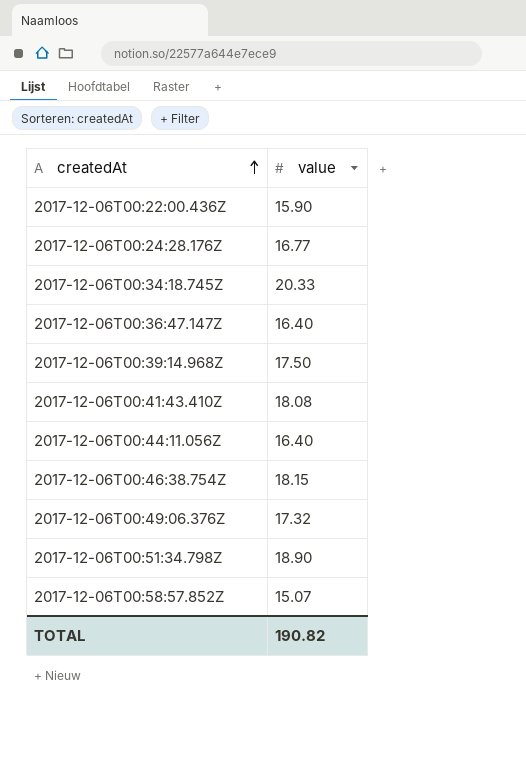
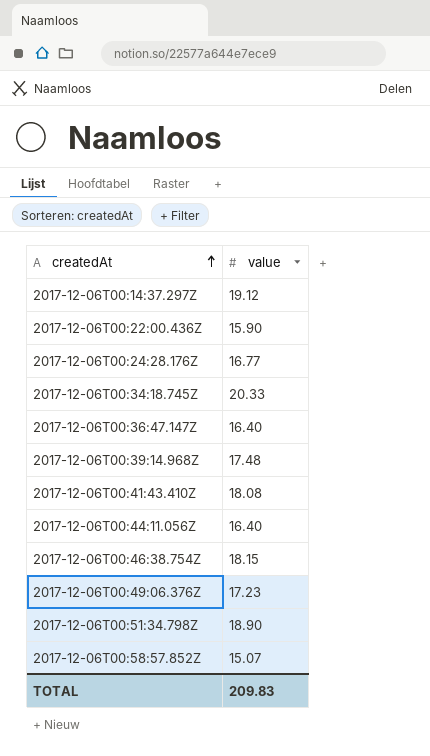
row 2017-12-06T00:14:37.297Z: none -> 19.12
2017-12-06T00:39:14.968Z | value: 17.50 -> 17.48
2017-12-06T00:49:06.376Z | value: 17.32 -> 17.23
TOTAL | value: 190.82 -> 209.83

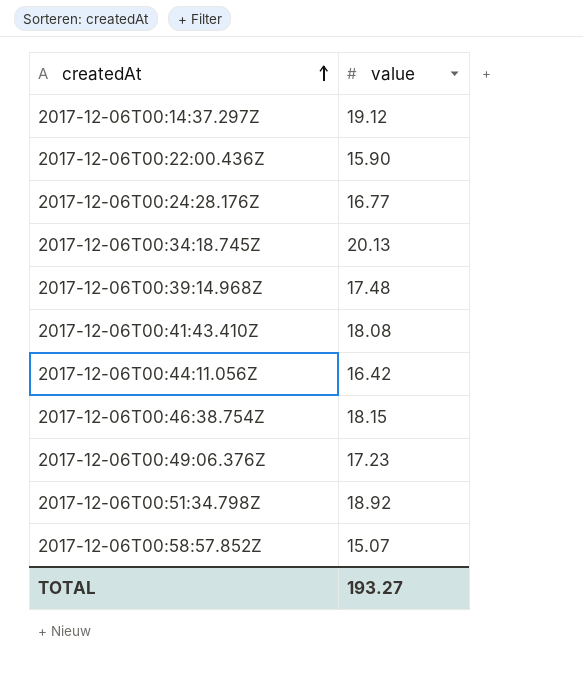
row 2017-12-06T00:36:47.147Z: 16.40 -> none
2017-12-06T00:34:18.745Z | value: 20.33 -> 20.13
2017-12-06T00:44:11.056Z | value: 16.40 -> 16.42
2017-12-06T00:51:34.798Z | value: 18.90 -> 18.92
TOTAL | value: 209.83 -> 193.27

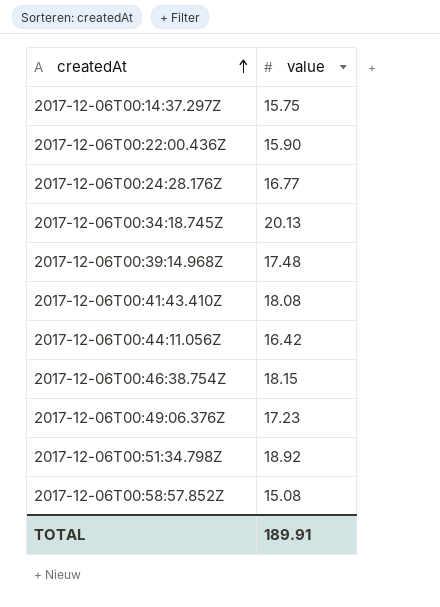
2017-12-06T00:14:37.297Z | value: 19.12 -> 15.75
2017-12-06T00:58:57.852Z | value: 15.07 -> 15.08
TOTAL | value: 193.27 -> 189.91

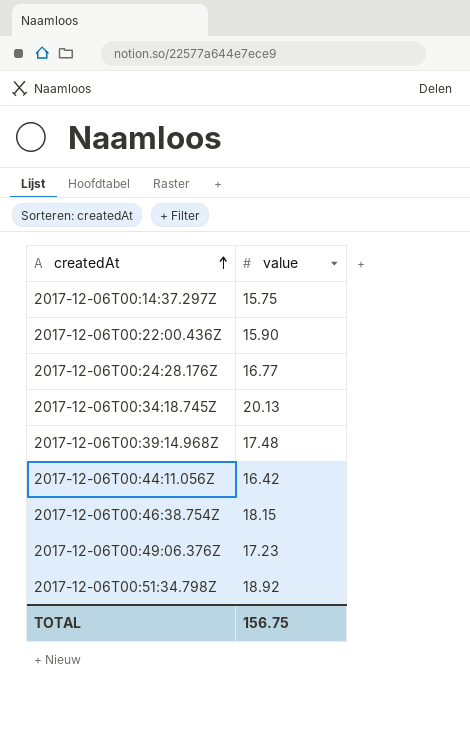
row 2017-12-06T00:41:43.410Z: 18.08 -> none
row 2017-12-06T00:58:57.852Z: 15.08 -> none
TOTAL | value: 189.91 -> 156.75

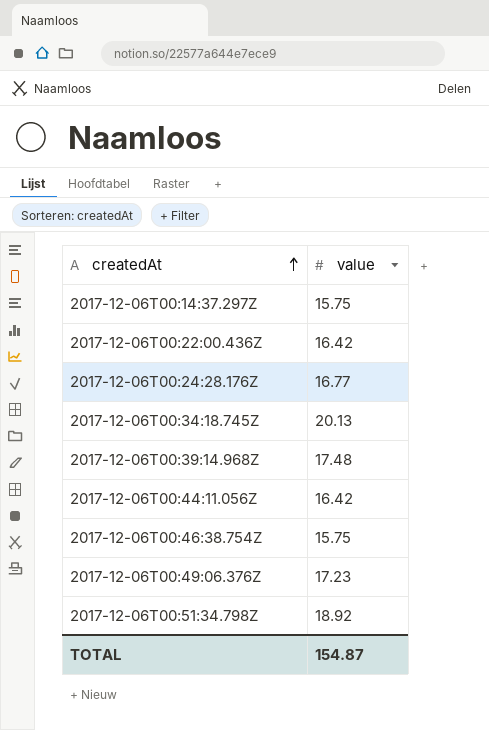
2017-12-06T00:22:00.436Z | value: 15.90 -> 16.42
2017-12-06T00:46:38.754Z | value: 18.15 -> 15.75
TOTAL | value: 156.75 -> 154.87

